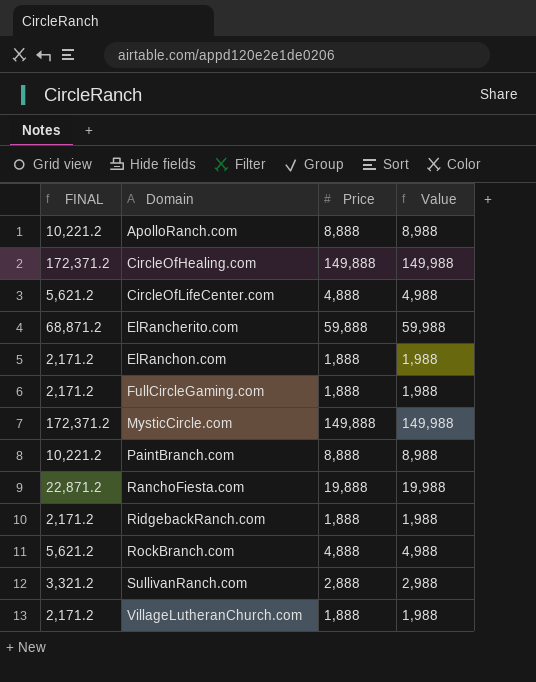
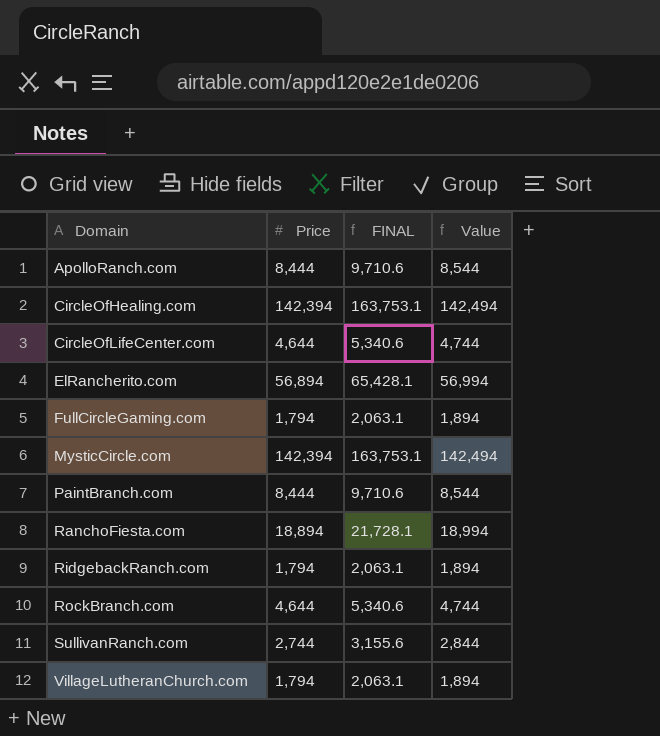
column FINAL | position: 1 -> 3
row ElRanchon.com: 2,171.2 | 1,888 | 1,988 -> none
ApolloRanch.com | Price: 8,888 -> 8,444
ApolloRanch.com | FINAL: 10,221.2 -> 9,710.6
ApolloRanch.com | Value: 8,988 -> 8,544
CircleOfHealing.com | Price: 149,888 -> 142,394
CircleOfHealing.com | FINAL: 172,371.2 -> 163,753.1
CircleOfHealing.com | Value: 149,988 -> 142,494
CircleOfLifeCenter.com | Price: 4,888 -> 4,644
CircleOfLifeCenter.com | FINAL: 5,621.2 -> 5,340.6
CircleOfLifeCenter.com | Value: 4,988 -> 4,744
ElRancherito.com | Price: 59,888 -> 56,894
ElRancherito.com | FINAL: 68,871.2 -> 65,428.1
ElRancherito.com | Value: 59,988 -> 56,994
FullCircleGaming.com | Price: 1,888 -> 1,794
FullCircleGaming.com | FINAL: 2,171.2 -> 2,063.1
FullCircleGaming.com | Value: 1,988 -> 1,894
MysticCircle.com | Price: 149,888 -> 142,394
MysticCircle.com | FINAL: 172,371.2 -> 163,753.1
MysticCircle.com | Value: 149,988 -> 142,494
PaintBranch.com | Price: 8,888 -> 8,444
PaintBranch.com | FINAL: 10,221.2 -> 9,710.6
PaintBranch.com | Value: 8,988 -> 8,544
RanchoFiesta.com | Price: 19,888 -> 18,894
RanchoFiesta.com | FINAL: 22,871.2 -> 21,728.1
RanchoFiesta.com | Value: 19,988 -> 18,994
RidgebackRanch.com | Price: 1,888 -> 1,794
RidgebackRanch.com | FINAL: 2,171.2 -> 2,063.1
RidgebackRanch.com | Value: 1,988 -> 1,894
RockBranch.com | Price: 4,888 -> 4,644
RockBranch.com | FINAL: 5,621.2 -> 5,340.6
RockBranch.com | Value: 4,988 -> 4,744
SullivanRanch.com | Price: 2,888 -> 2,744
SullivanRanch.com | FINAL: 3,321.2 -> 3,155.6
SullivanRanch.com | Value: 2,988 -> 2,844
VillageLutheranChurch.com | Price: 1,888 -> 1,794
VillageLutheranChurch.com | FINAL: 2,171.2 -> 2,063.1
VillageLutheranChurch.com | Value: 1,988 -> 1,894

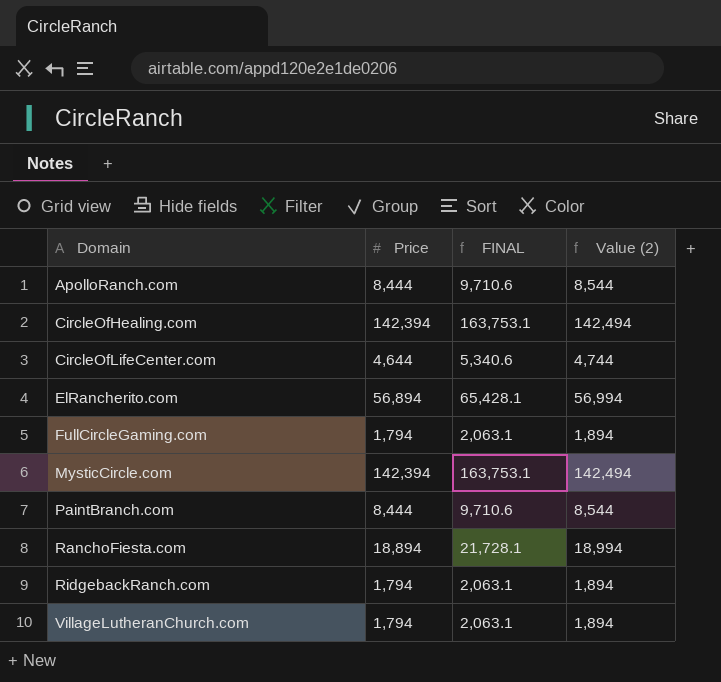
column name: Value -> Value (2)
row RockBranch.com: 4,644 | 5,340.6 | 4,744 -> none
row SullivanRanch.com: 2,744 | 3,155.6 | 2,844 -> none

